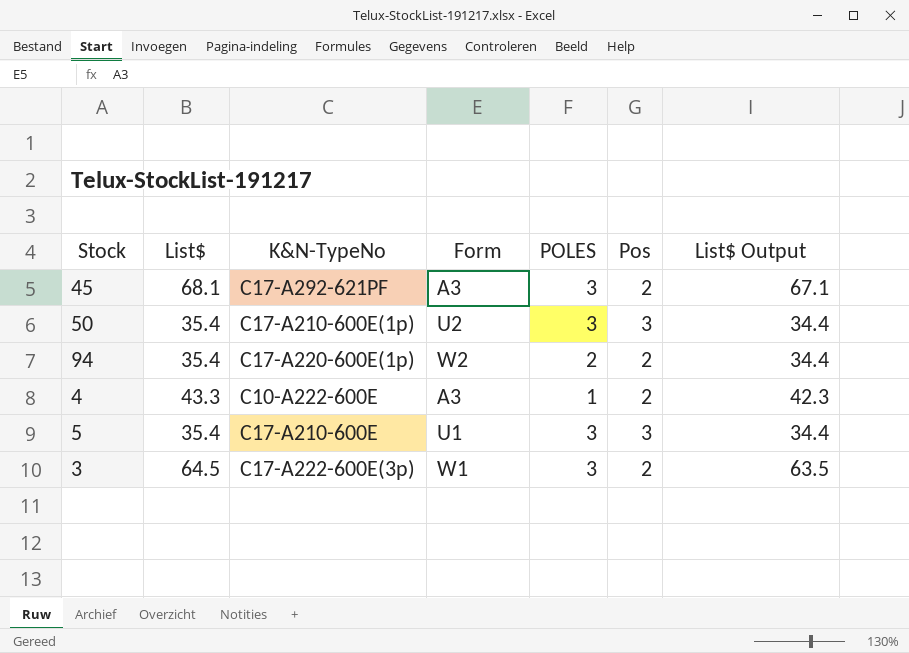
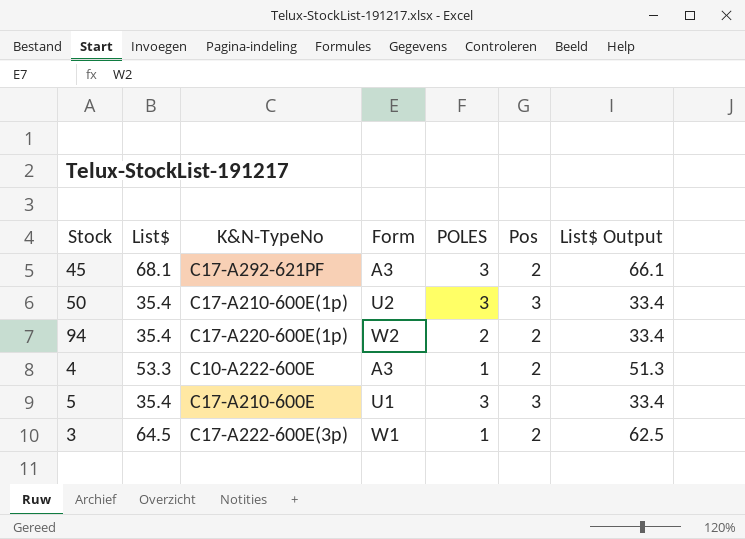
column List$ Output | formula: [List$] - 1 -> [List$] - 2
4 | List$: 43.3 -> 53.3
3 | POLES: 3 -> 1

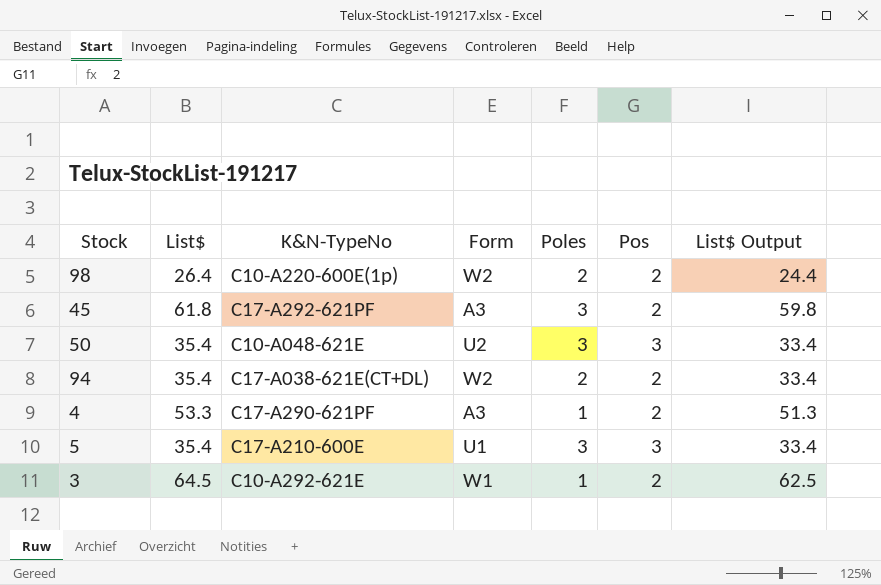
column name: POLES -> Poles
row 98: none -> 26.4 | C10-A220-600E(1p) | W2 | 2 | 2 | 24.4
45 | List$: 68.1 -> 61.8
45 | List$ Output: 66.1 -> 59.8
50 | K&N-TypeNo: C17-A210-600E(1p) -> C10-A048-621E
94 | K&N-TypeNo: C17-A220-600E(1p) -> C17-A038-621E(CT+DL)
4 | K&N-TypeNo: C10-A222-600E -> C17-A290-621PF
3 | K&N-TypeNo: C17-A222-600E(3p) -> C10-A292-621E

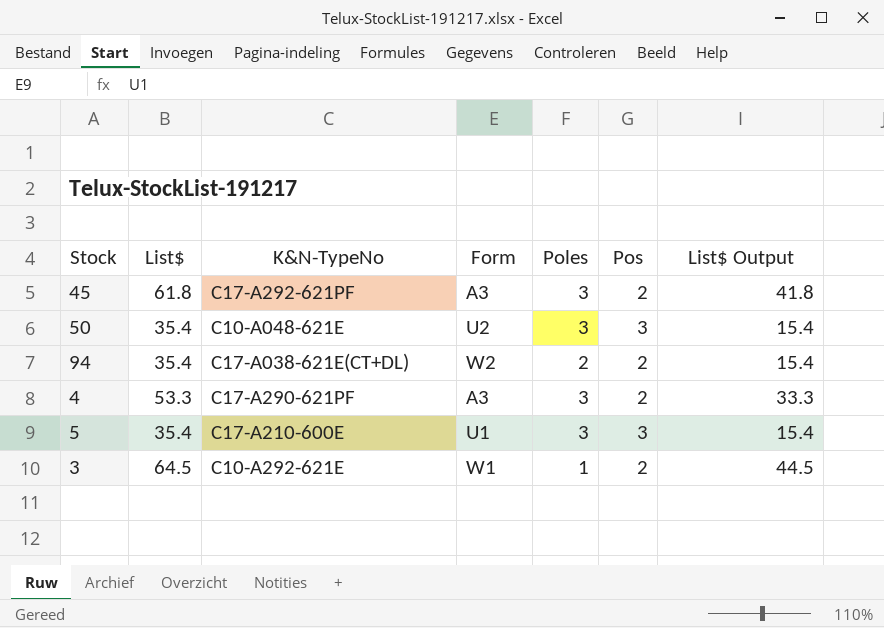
column List$ Output | formula: [List$] - 2 -> [List$] - 20
row 98: 26.4 | C10-A220-600E(1p) | W2 | 2 | 2 | 24.4 -> none
4 | Poles: 1 -> 3

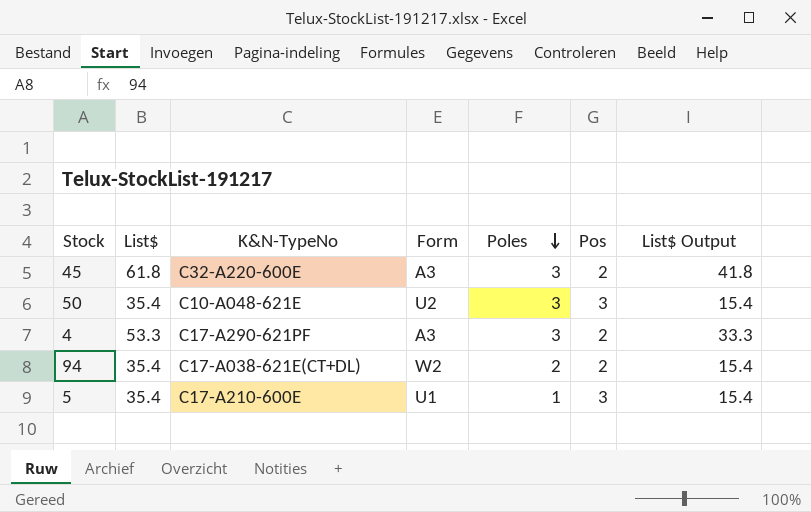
row order: none -> Poles descending
row 3: 64.5 | C10-A292-621E | W1 | 1 | 2 | 44.5 -> none
45 | K&N-TypeNo: C17-A292-621PF -> C32-A220-600E
5 | Poles: 3 -> 1

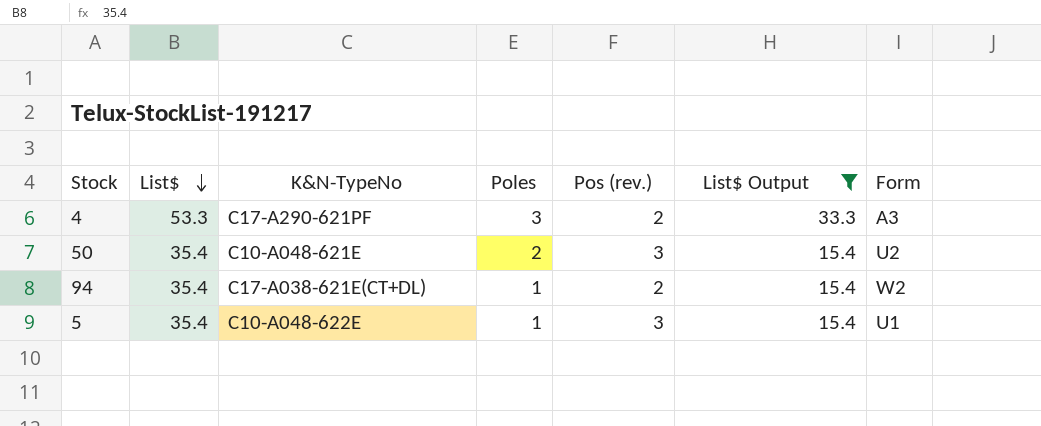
filter: none -> List$ Output != 41.8
row order: Poles descending -> List$ descending
column name: Pos -> Pos (rev.)
column Form | position: 4 -> 7
50 | Poles: 3 -> 2
94 | Poles: 2 -> 1
5 | K&N-TypeNo: C17-A210-600E -> C10-A048-622E

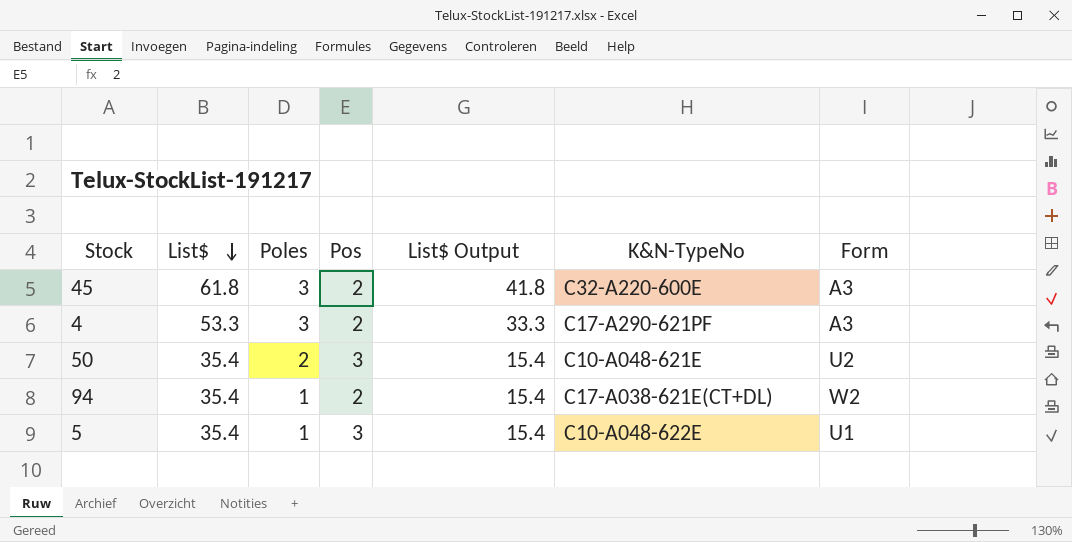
filter: List$ Output != 41.8 -> none
column name: Pos (rev.) -> Pos
column K&N-TypeNo | position: 3 -> 6

